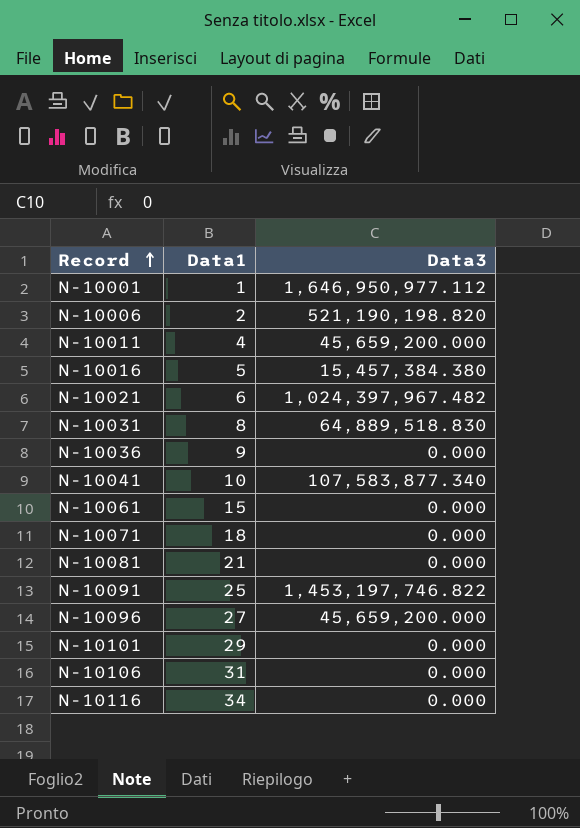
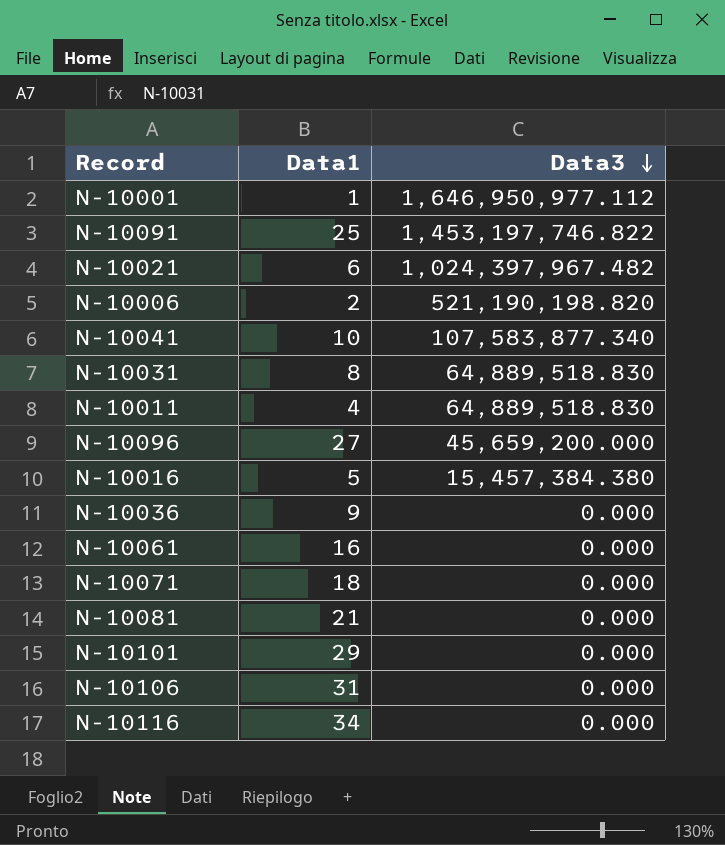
row order: Record ascending -> Data3 descending
N-10011 | Data3: 45,659,200.000 -> 64,889,518.830
N-10061 | Data1: 15 -> 16

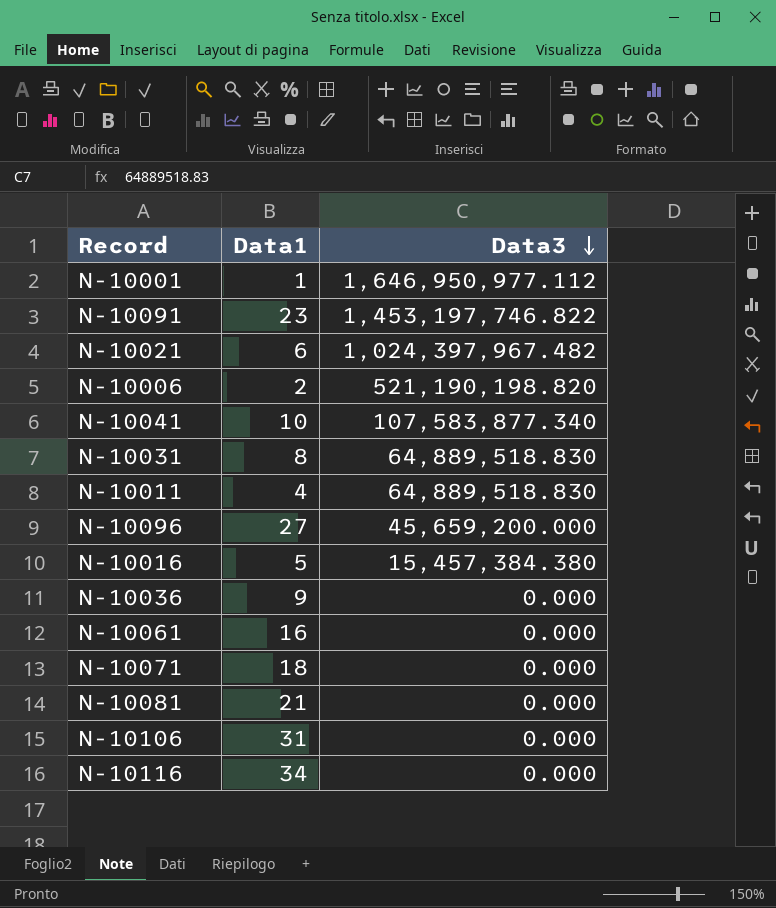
row N-10101: 29 | 0.000 -> none
N-10091 | Data1: 25 -> 23

